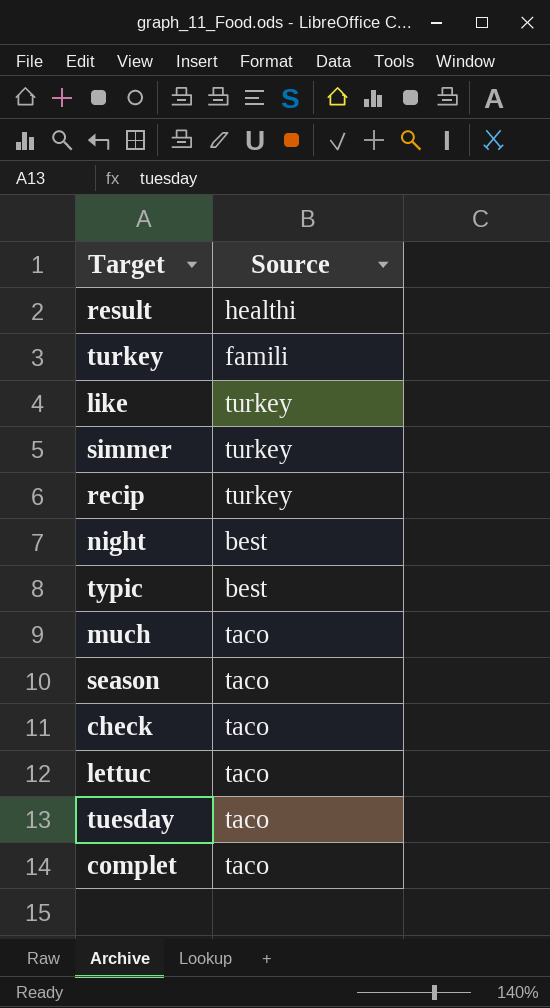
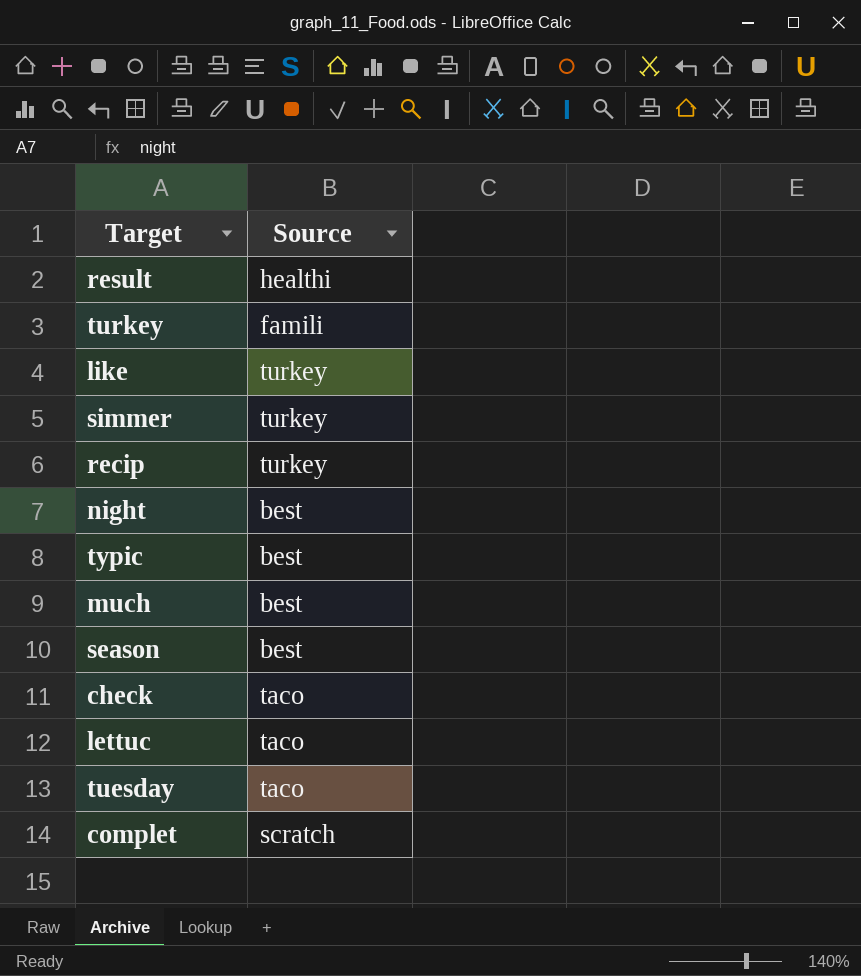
much | Source: taco -> best
season | Source: taco -> best
complet | Source: taco -> scratch

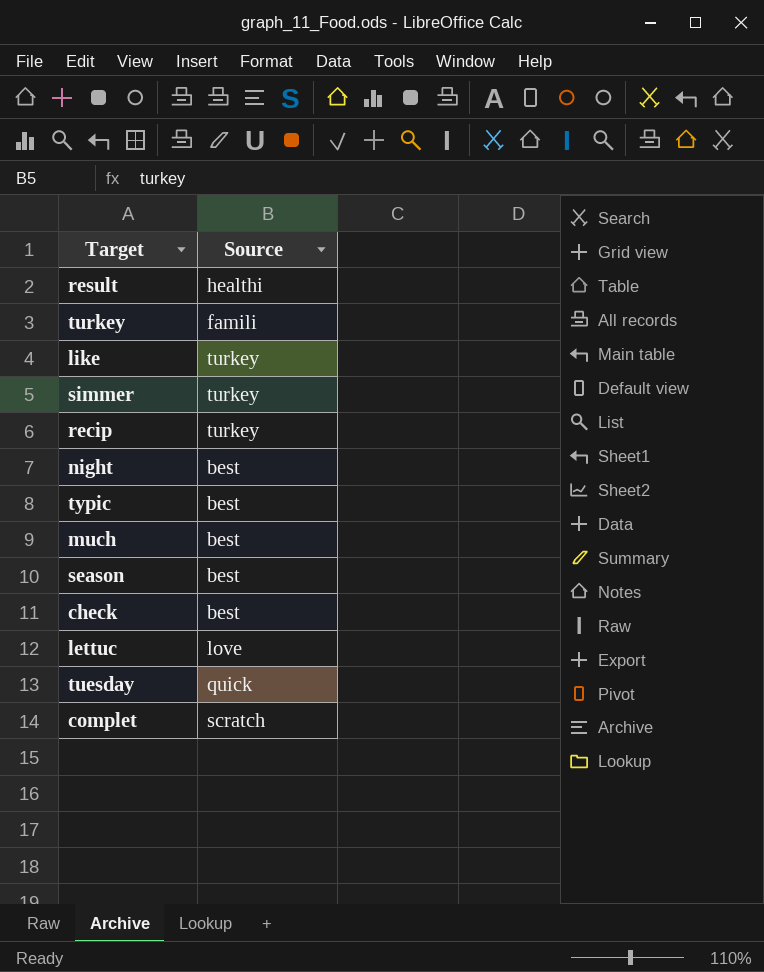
check | Source: taco -> best
lettuc | Source: taco -> love
tuesday | Source: taco -> quick

